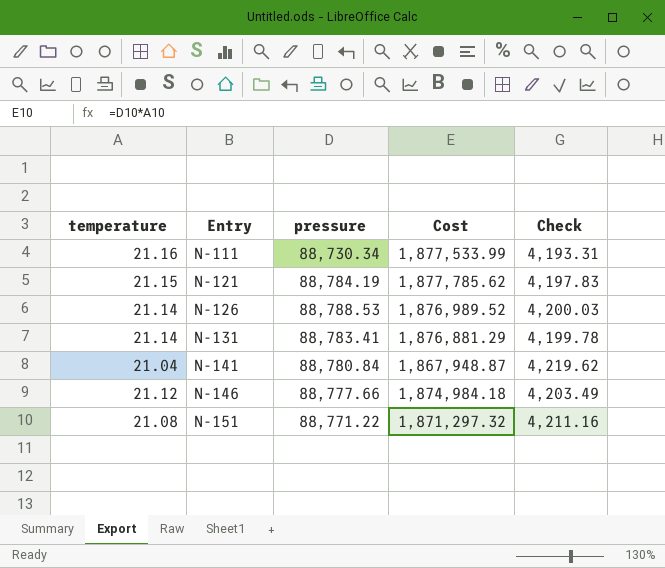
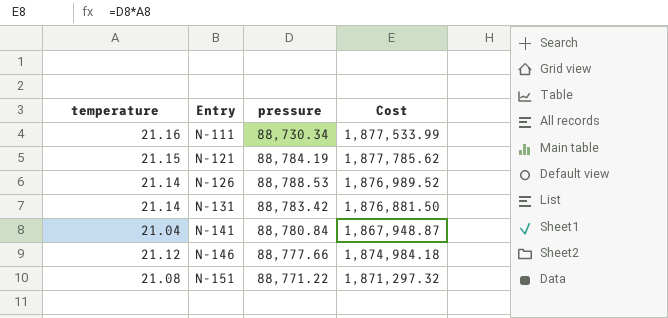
column Check | formula: [pressure] / [temperature] -> none
N-131 | pressure: 88,783.41 -> 88,783.42
N-131 | Cost: 1,876,881.29 -> 1,876,881.50

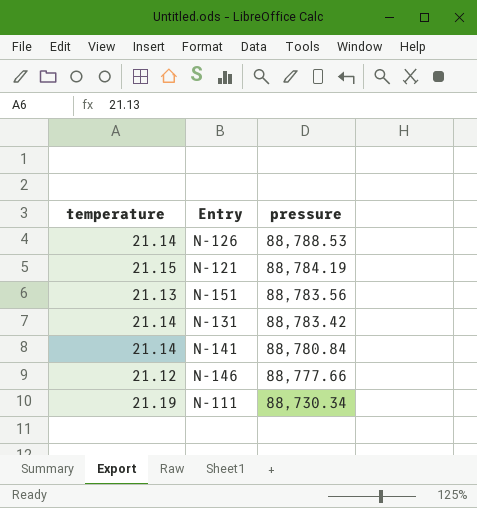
row order: Entry ascending -> pressure descending
column Cost | formula: [temperature] * [pressure] -> none
N-151 | temperature: 21.08 -> 21.13
N-151 | pressure: 88,771.22 -> 88,783.56
N-141 | temperature: 21.04 -> 21.14
N-111 | temperature: 21.16 -> 21.19

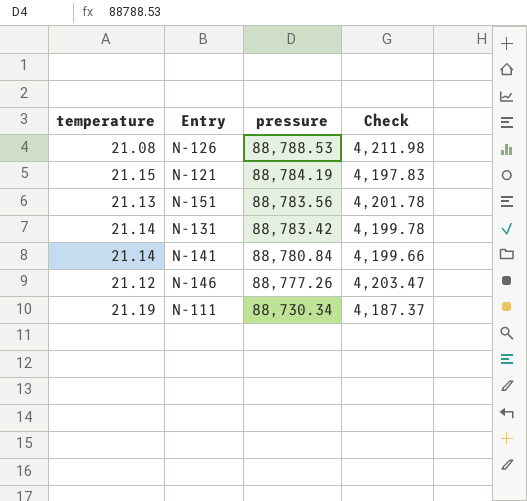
column Check | formula: none -> [pressure] / [temperature]
N-126 | temperature: 21.14 -> 21.08
N-146 | pressure: 88,777.66 -> 88,777.26

